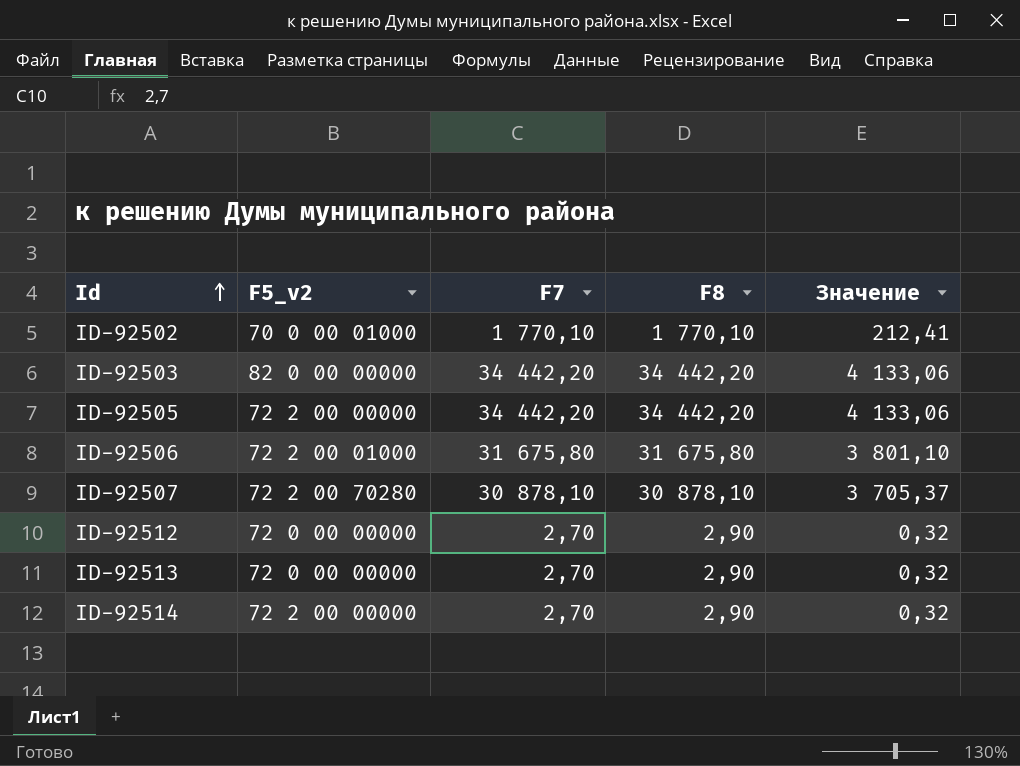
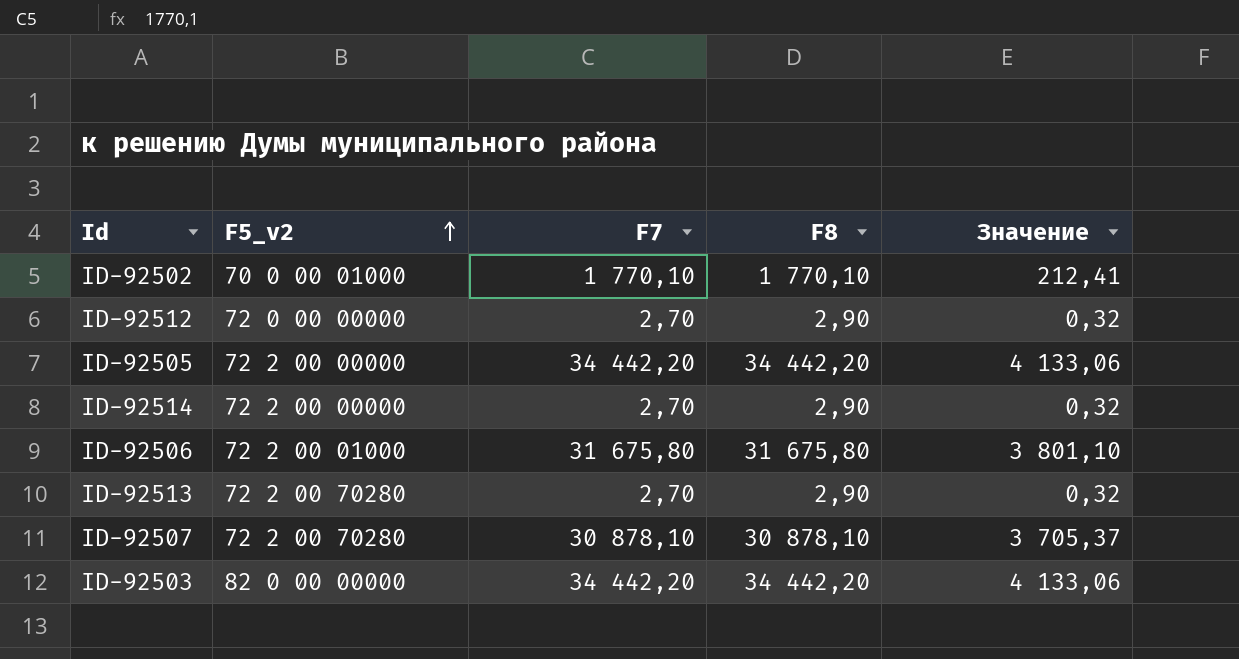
row order: Id ascending -> F5_v2 ascending
ID-92513 | F5_v2: 72 0 00 00000 -> 72 2 00 70280

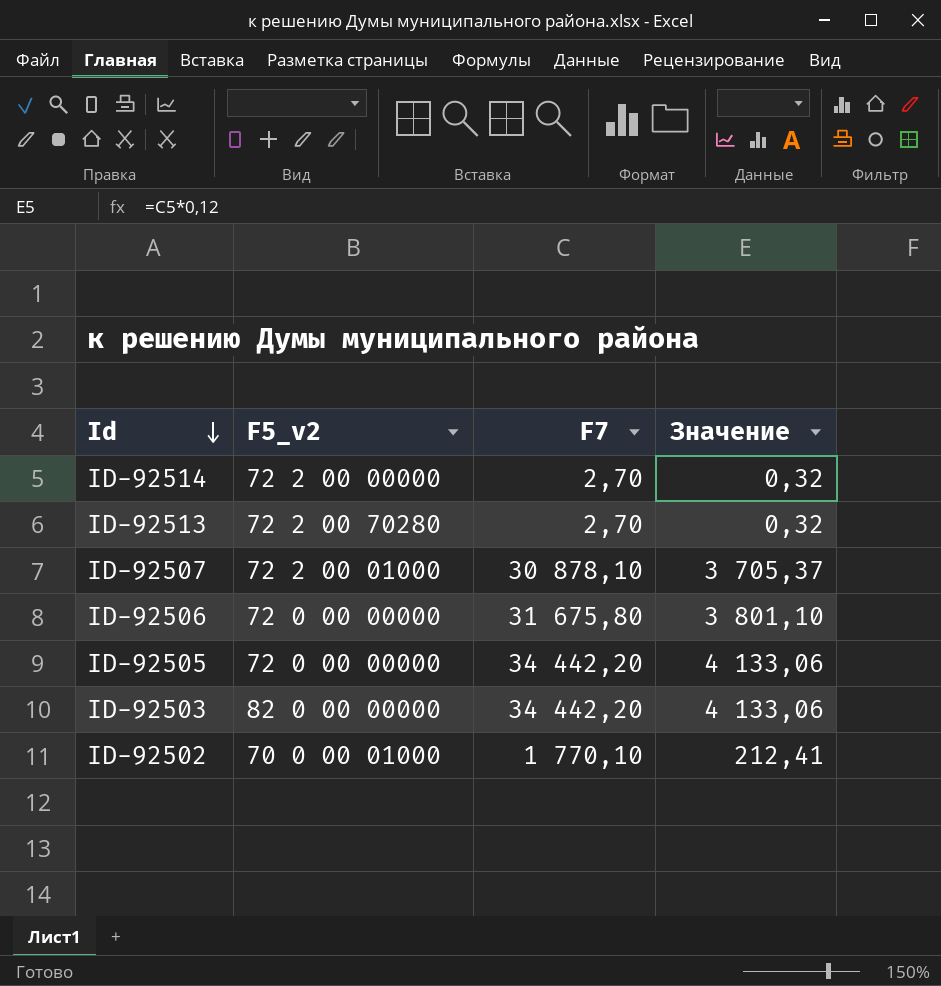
row order: F5_v2 ascending -> Id descending
column F8 | position: 4 -> none
row ID-92512: 72 0 00 00000 | 2,70 | 2,90 | 0,32 -> none
ID-92507 | F5_v2: 72 2 00 70280 -> 72 2 00 01000
ID-92506 | F5_v2: 72 2 00 01000 -> 72 0 00 00000
ID-92505 | F5_v2: 72 2 00 00000 -> 72 0 00 00000

